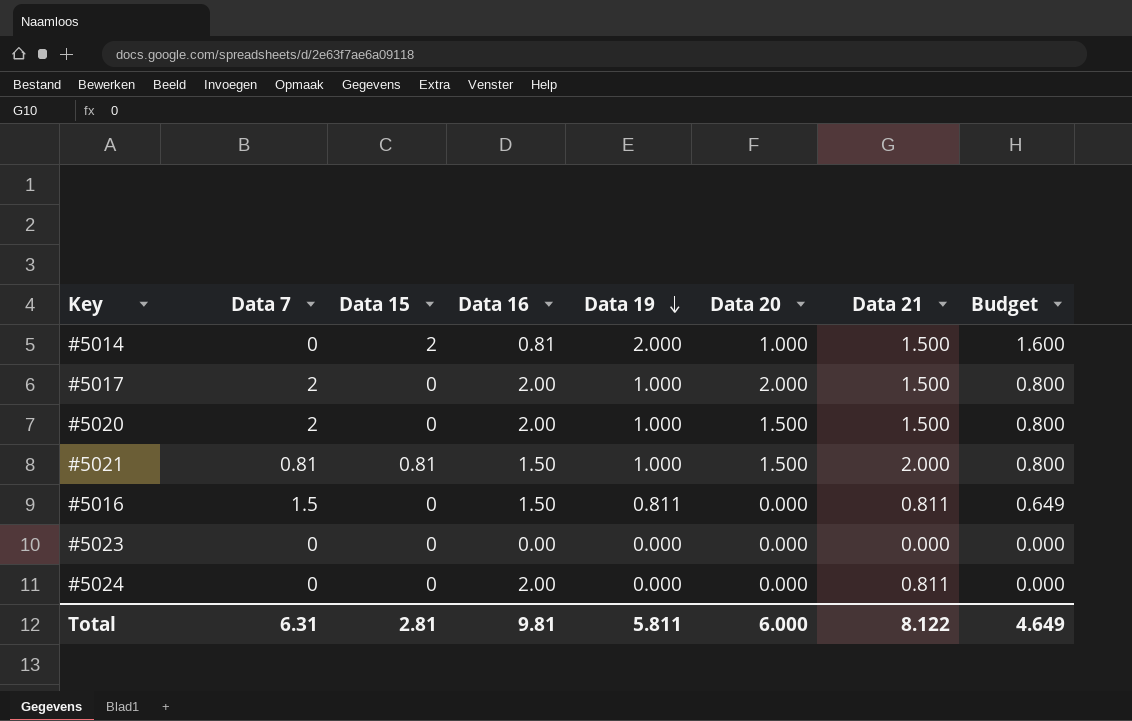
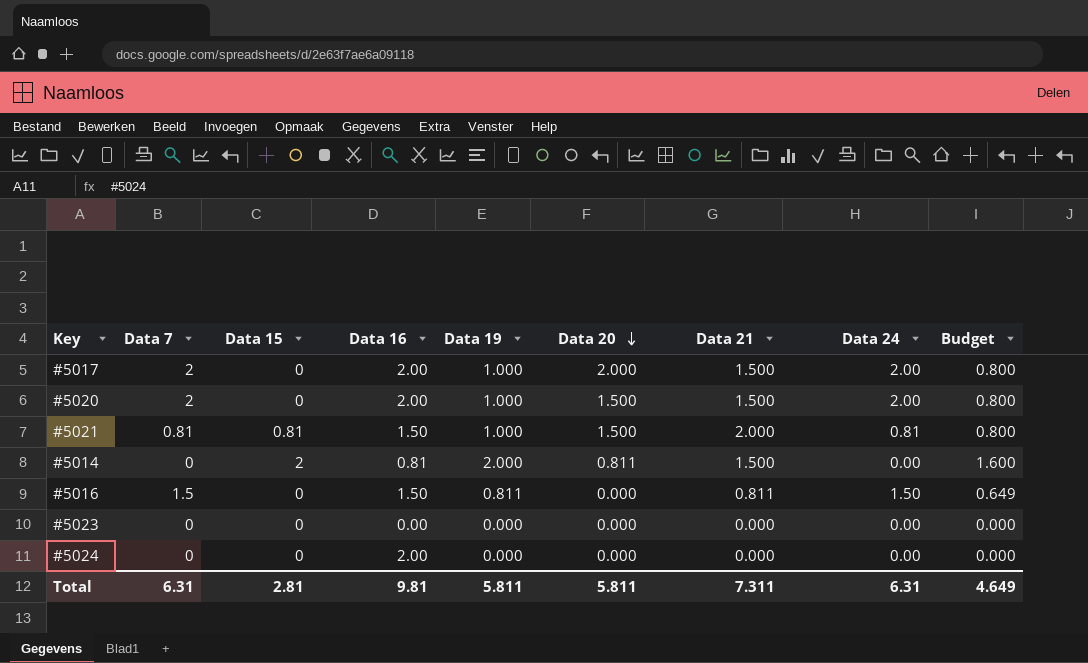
row order: Data 19 descending -> Data 20 descending
column Data 24 | position: none -> 8
#5014 | Data 20: 1.000 -> 0.811
#5024 | Data 21: 0.811 -> 0.000
Total | Data 20: 6.000 -> 5.811
Total | Data 21: 8.122 -> 7.311

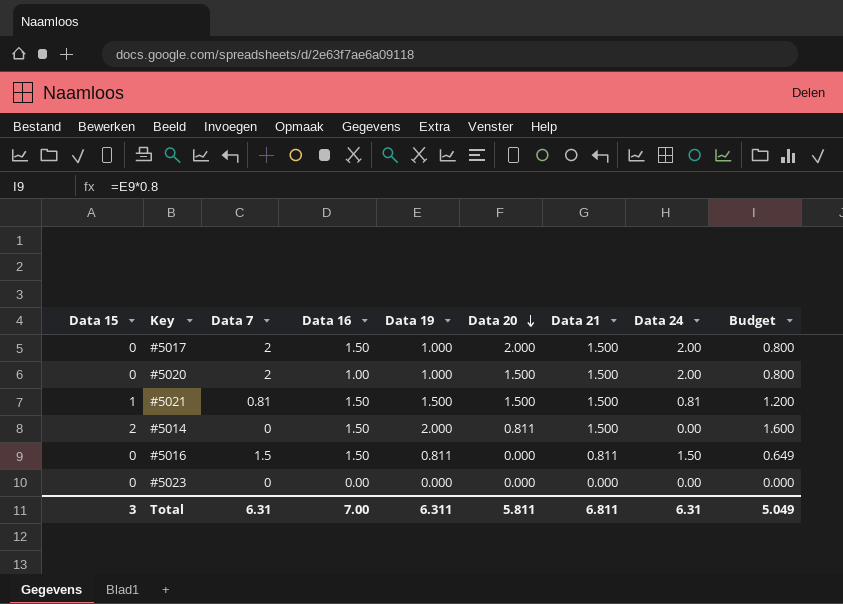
column Data 15 | position: 3 -> 1
row #5024: 0 | 0 | 2.00 | 0.000 | 0.000 | 0.000 | 0.00 | 0.000 -> none
#5017 | Data 16: 2.00 -> 1.50
#5020 | Data 16: 2.00 -> 1.00
#5021 | Data 15: 0.81 -> 1
#5021 | Data 19: 1.000 -> 1.500
#5021 | Data 21: 2.000 -> 1.500
#5021 | Budget: 0.800 -> 1.200
#5014 | Data 16: 0.81 -> 1.50
Total | Data 15: 2.81 -> 3
Total | Data 16: 9.81 -> 7.00
Total | Data 19: 5.811 -> 6.311
Total | Data 21: 7.311 -> 6.811
Total | Budget: 4.649 -> 5.049

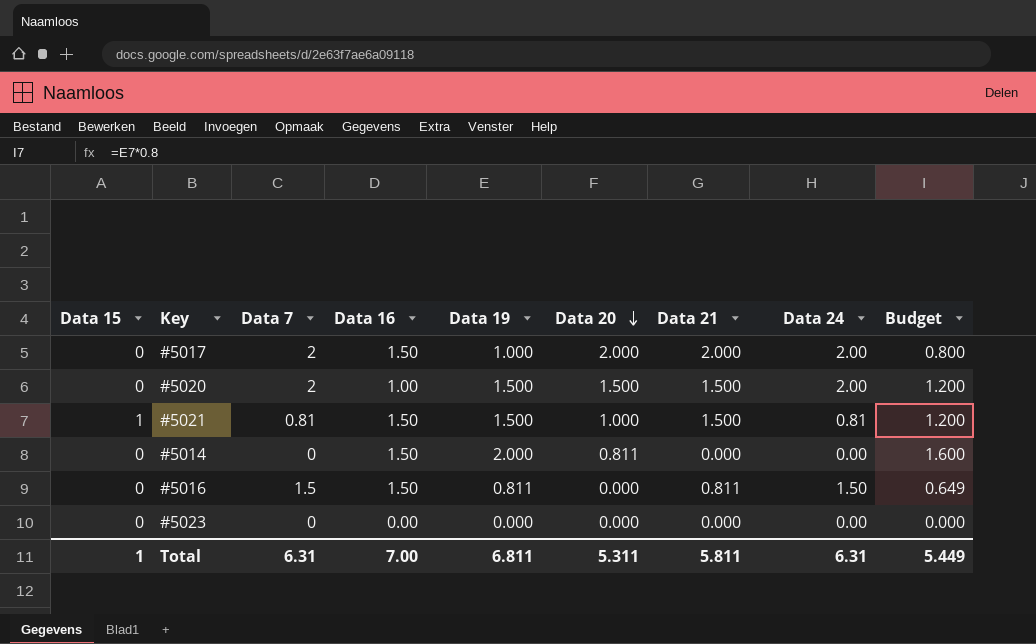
#5017 | Data 21: 1.500 -> 2.000
#5020 | Data 19: 1.000 -> 1.500
#5020 | Budget: 0.800 -> 1.200
#5021 | Data 20: 1.500 -> 1.000
#5014 | Data 15: 2 -> 0
#5014 | Data 21: 1.500 -> 0.000
Total | Data 15: 3 -> 1
Total | Data 19: 6.311 -> 6.811
Total | Data 20: 5.811 -> 5.311
Total | Data 21: 6.811 -> 5.811
Total | Budget: 5.049 -> 5.449

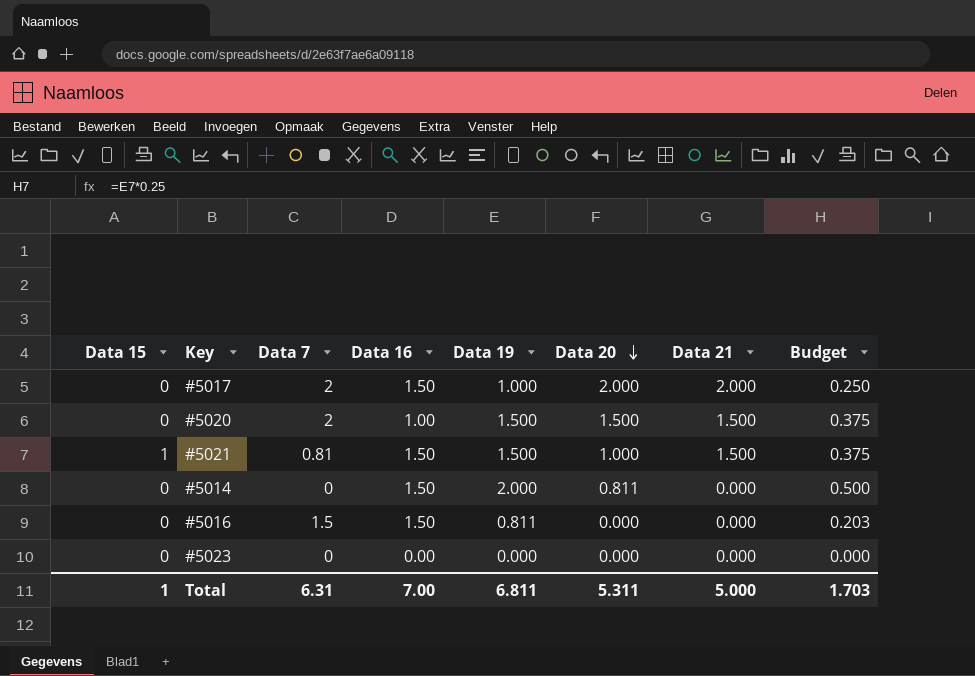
column Data 24 | position: 8 -> none
column Budget | formula: [Data 19] * 0.8 -> [Data 19] * 0.25
#5016 | Data 21: 0.811 -> 0.000
Total | Data 21: 5.811 -> 5.000
Total | Budget: 5.449 -> 1.703

